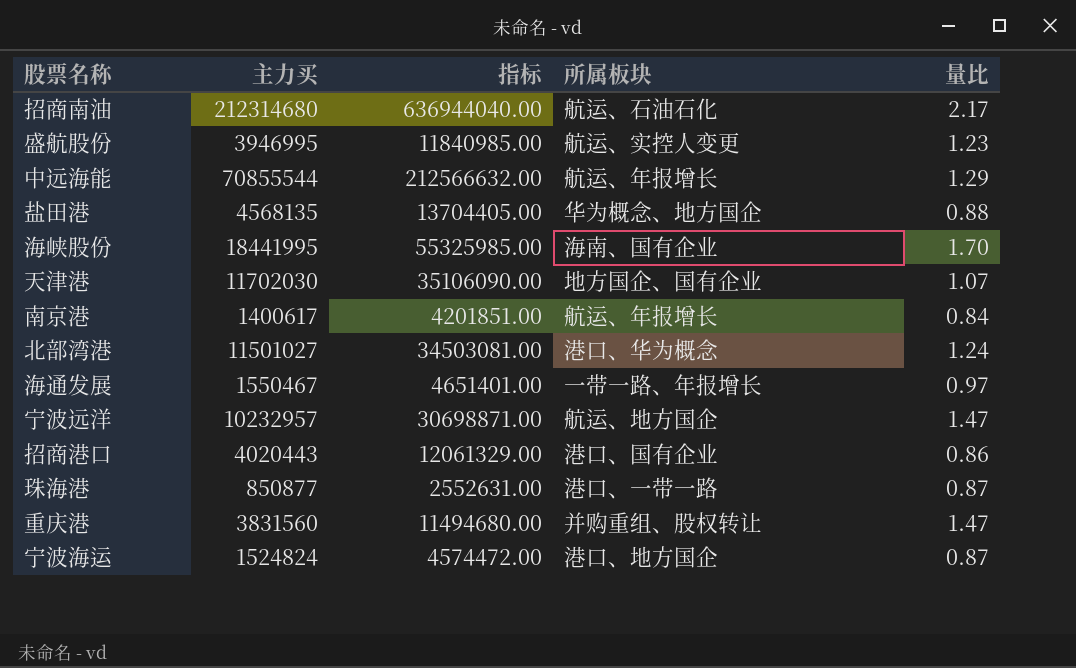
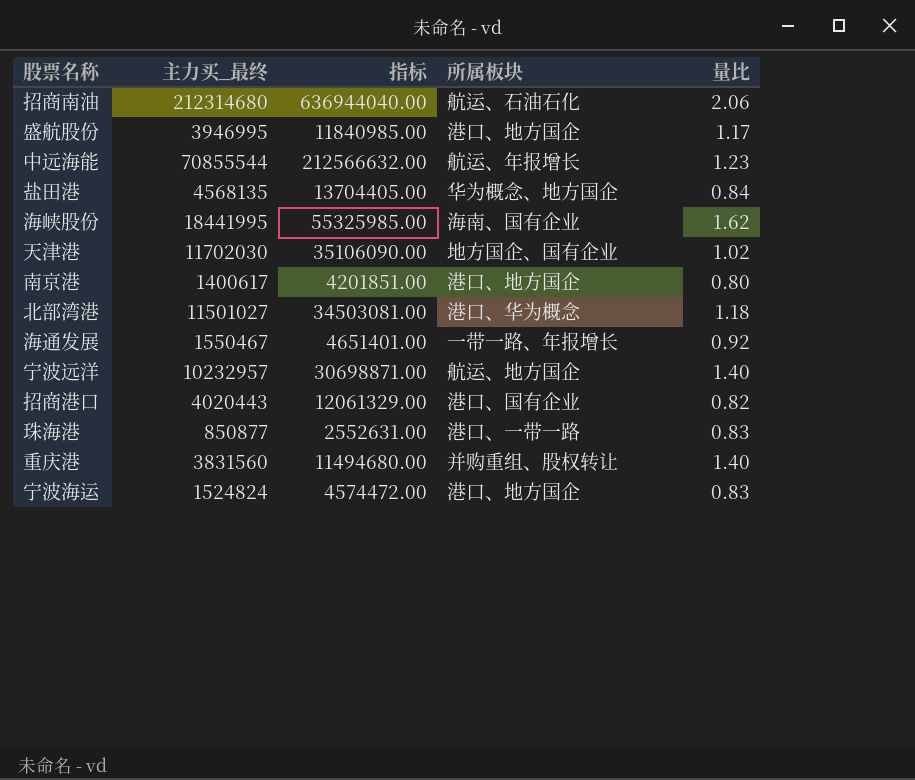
column name: 主力买 -> 主力买_最终
招商南油 | 量比: 2.17 -> 2.06
盛航股份 | 所属板块: 航运、实控人变更 -> 港口、地方国企
盛航股份 | 量比: 1.23 -> 1.17
中远海能 | 量比: 1.29 -> 1.23
盐田港 | 量比: 0.88 -> 0.84
海峡股份 | 量比: 1.70 -> 1.62
天津港 | 量比: 1.07 -> 1.02
南京港 | 所属板块: 航运、年报增长 -> 港口、地方国企
南京港 | 量比: 0.84 -> 0.80
北部湾港 | 量比: 1.24 -> 1.18
海通发展 | 量比: 0.97 -> 0.92
宁波远洋 | 量比: 1.47 -> 1.40
招商港口 | 量比: 0.86 -> 0.82
珠海港 | 量比: 0.87 -> 0.83
重庆港 | 量比: 1.47 -> 1.40
宁波海运 | 量比: 0.87 -> 0.83

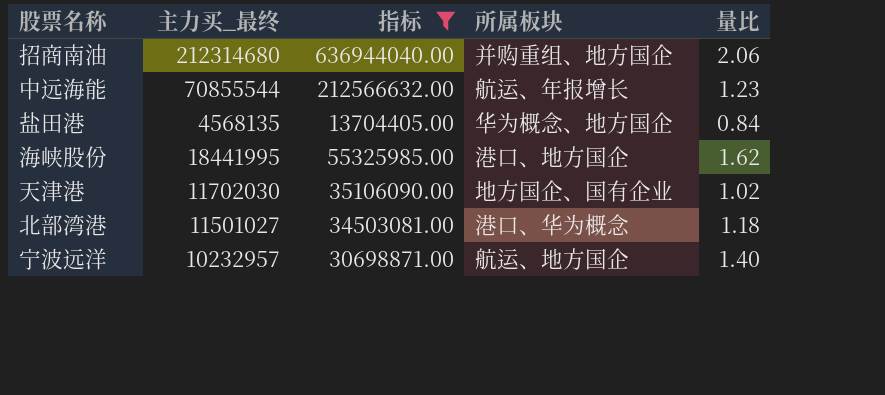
filter: none -> 指标 >= 13704405.00
招商南油 | 所属板块: 航运、石油石化 -> 并购重组、地方国企
海峡股份 | 所属板块: 海南、国有企业 -> 港口、地方国企

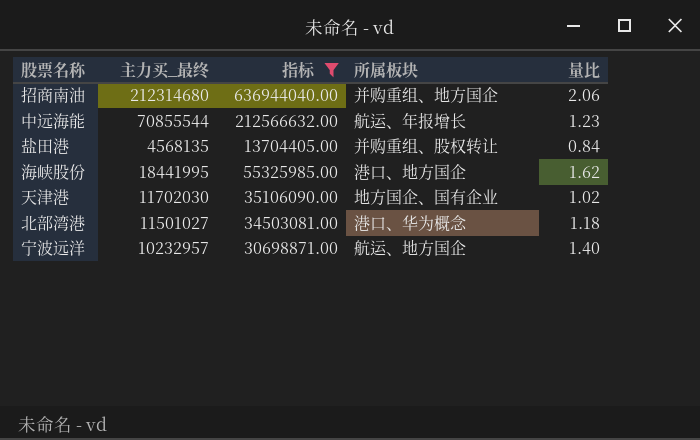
盐田港 | 所属板块: 华为概念、地方国企 -> 并购重组、股权转让

